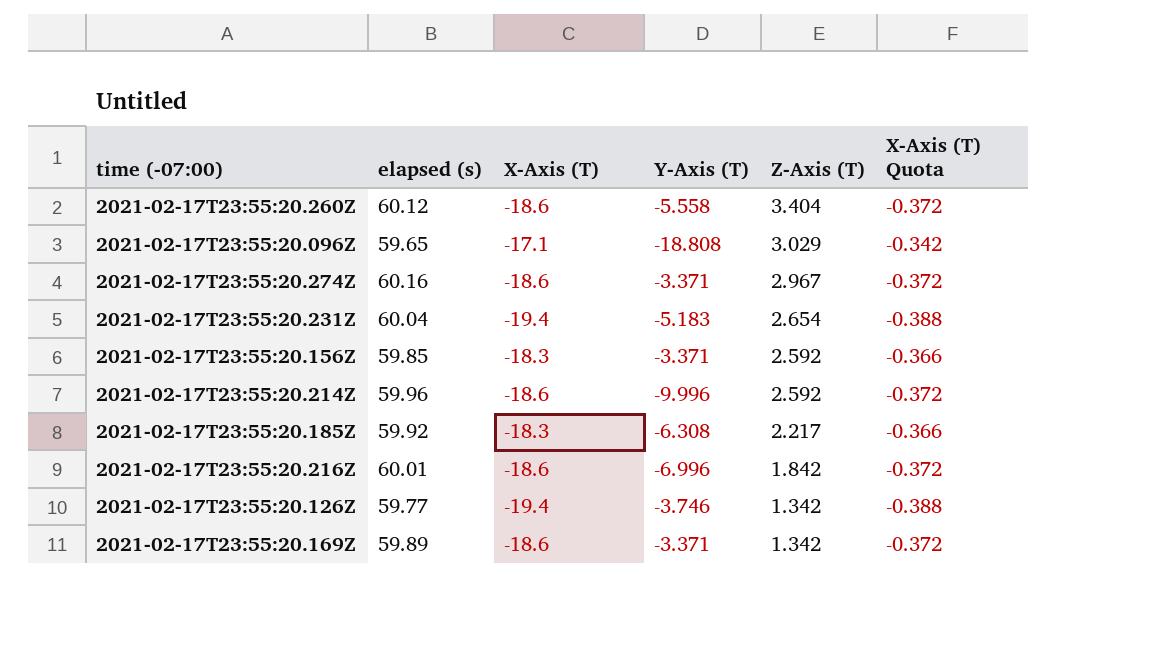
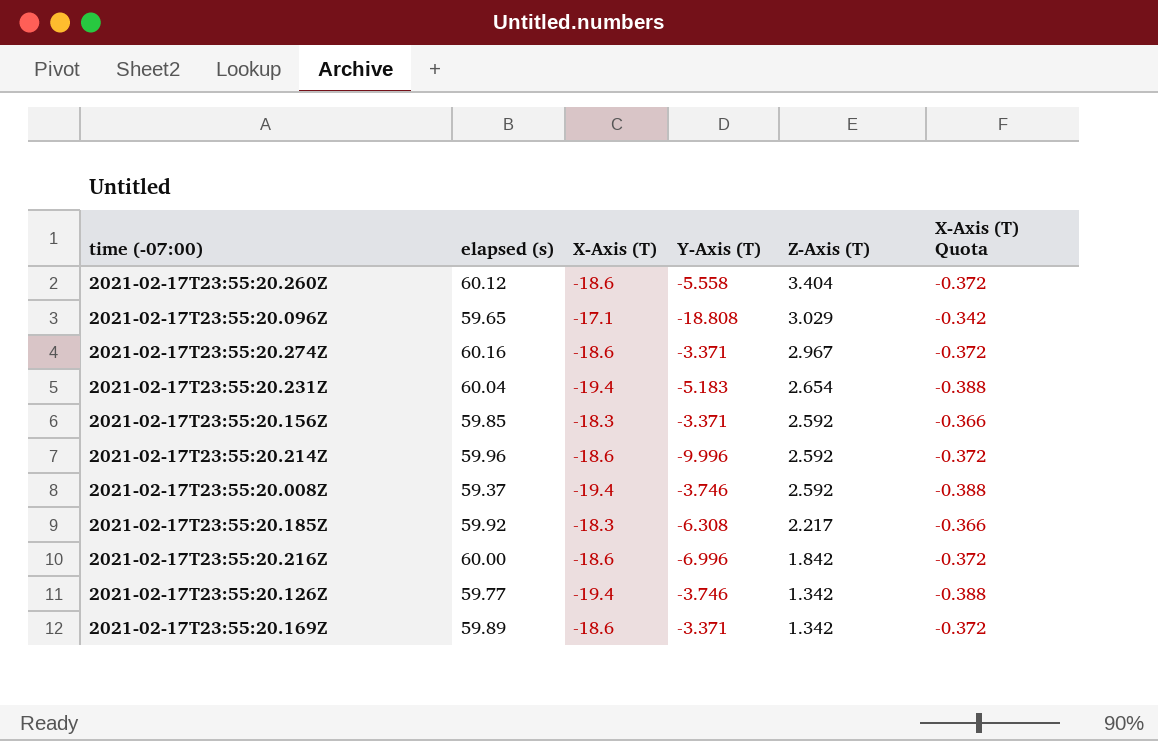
row 2021-02-17T23:55:20.008Z: none -> 59.37 | -19.4 | -3.746 | 2.592 | -0.388
2021-02-17T23:55:20.216Z | elapsed (s): 60.01 -> 60.00

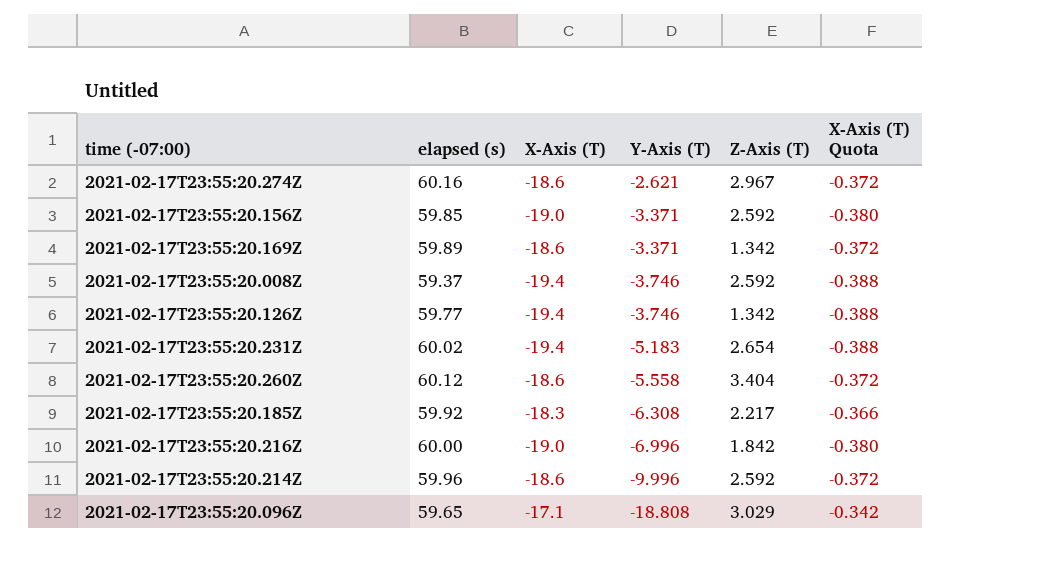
row order: Z-Axis (T) descending -> Y-Axis (T) descending
2021-02-17T23:55:20.274Z | Y-Axis (T): -3.371 -> -2.621
2021-02-17T23:55:20.156Z | X-Axis (T): -18.3 -> -19.0
2021-02-17T23:55:20.156Z | X-Axis (T) Quota: -0.366 -> -0.380
2021-02-17T23:55:20.231Z | elapsed (s): 60.04 -> 60.02
2021-02-17T23:55:20.216Z | X-Axis (T): -18.6 -> -19.0
2021-02-17T23:55:20.216Z | X-Axis (T) Quota: -0.372 -> -0.380

